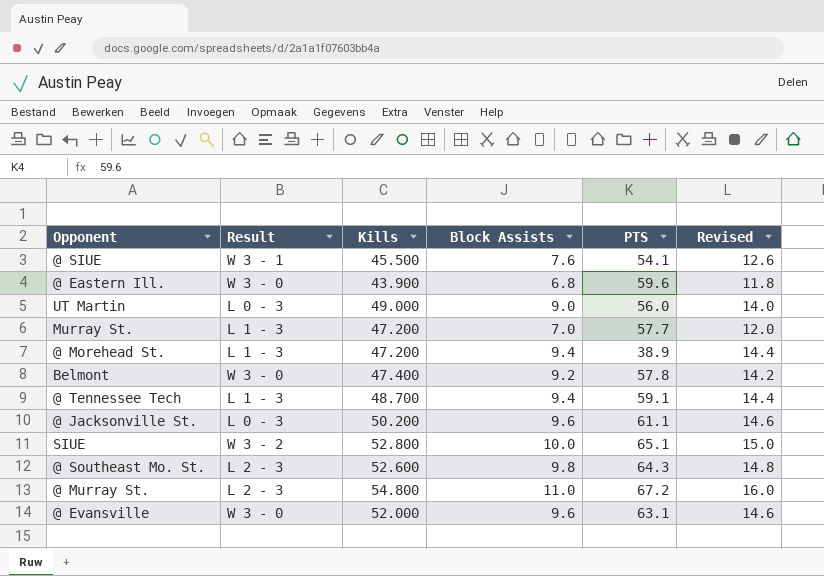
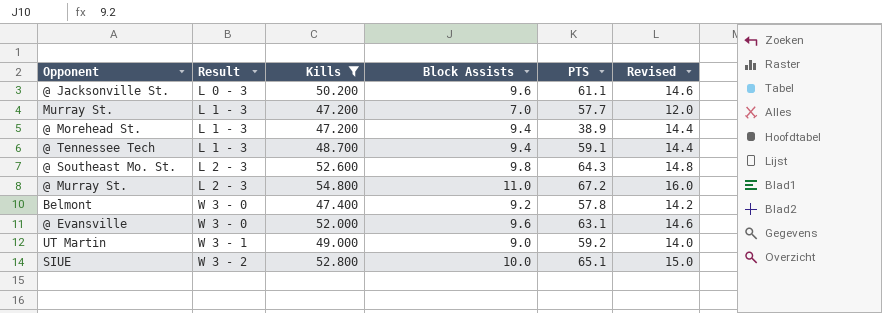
filter: none -> Kills >= 47.200
row order: none -> Result ascending
UT Martin | Result: L 0 - 3 -> W 3 - 1
UT Martin | PTS: 56.0 -> 59.2

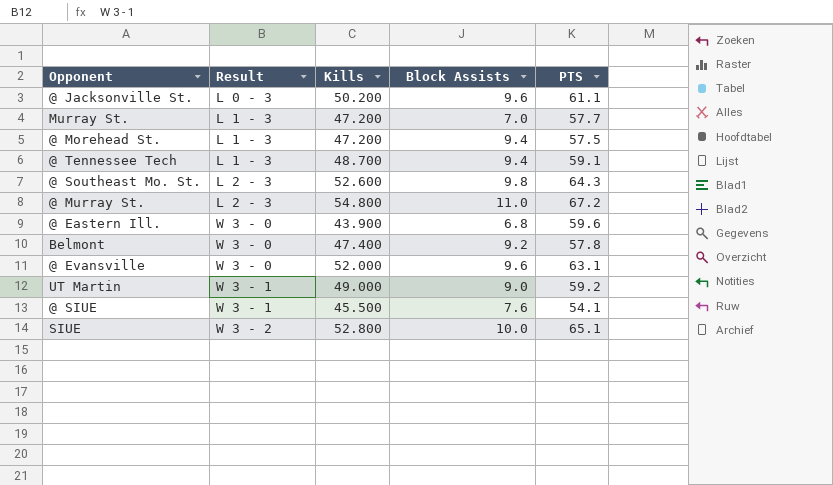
filter: Kills >= 47.200 -> none
column Revised | formula: [Block Assists] + 5 -> none
@ Morehead St. | PTS: 38.9 -> 57.5

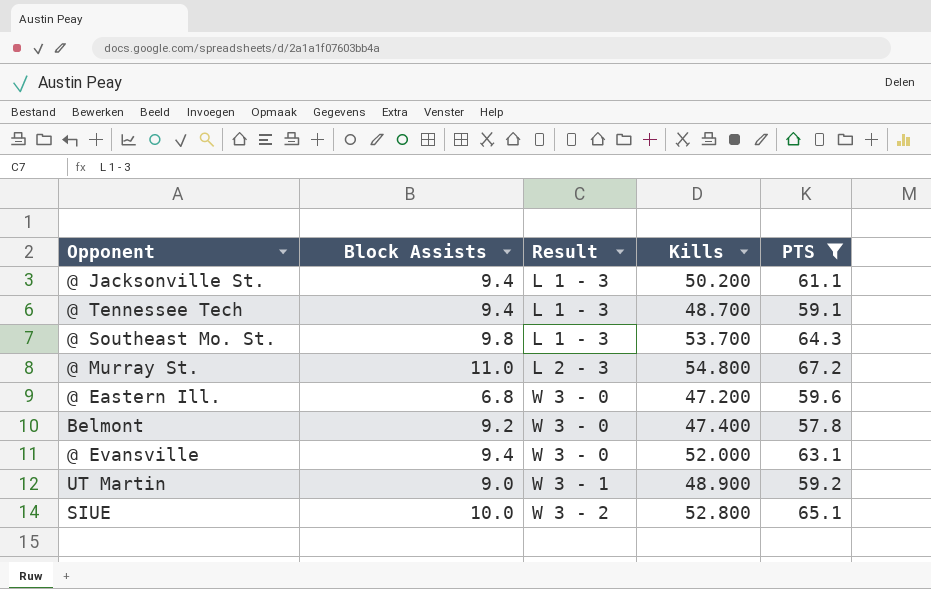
filter: none -> PTS >= 57.8
column Block Assists | position: 4 -> 2
@ Jacksonville St. | Block Assists: 9.6 -> 9.4
@ Jacksonville St. | Result: L 0 - 3 -> L 1 - 3
@ Southeast Mo. St. | Result: L 2 - 3 -> L 1 - 3
@ Southeast Mo. St. | Kills: 52.600 -> 53.700
@ Eastern Ill. | Kills: 43.900 -> 47.200
@ Evansville | Block Assists: 9.6 -> 9.4
UT Martin | Kills: 49.000 -> 48.900

